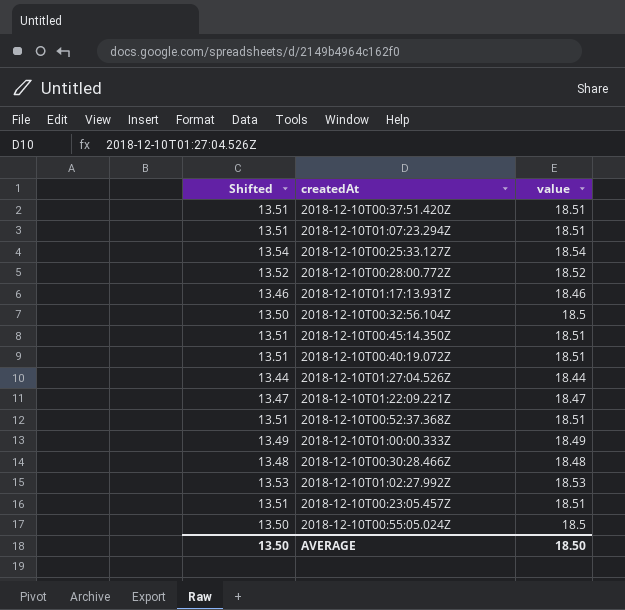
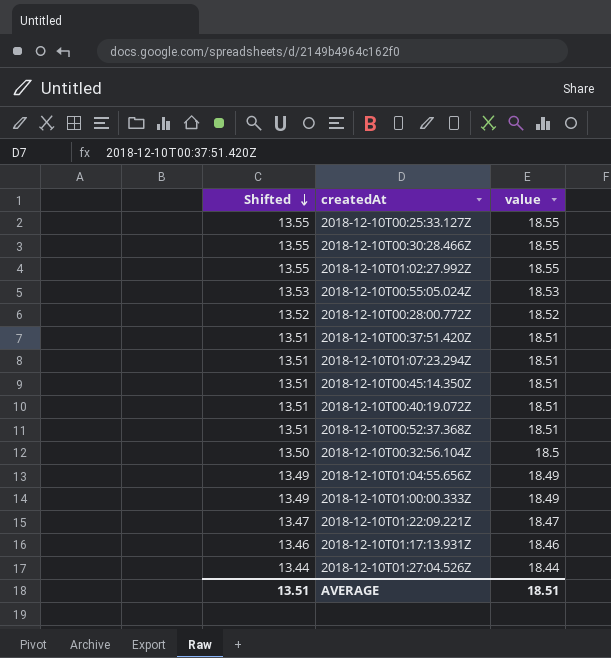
row order: none -> Shifted descending
row 2018-12-10T00:23:05.457Z: 13.51 | 18.51 -> none
2018-12-10T00:25:33.127Z | Shifted: 13.54 -> 13.55
2018-12-10T00:25:33.127Z | value: 18.54 -> 18.55
2018-12-10T00:30:28.466Z | Shifted: 13.48 -> 13.55
2018-12-10T00:30:28.466Z | value: 18.48 -> 18.55
2018-12-10T01:02:27.992Z | Shifted: 13.53 -> 13.55
2018-12-10T01:02:27.992Z | value: 18.53 -> 18.55
2018-12-10T00:55:05.024Z | Shifted: 13.50 -> 13.53
2018-12-10T00:55:05.024Z | value: 18.5 -> 18.53
row 2018-12-10T01:04:55.656Z: none -> 13.49 | 18.49
AVERAGE | Shifted: 13.50 -> 13.51
AVERAGE | value: 18.50 -> 18.51

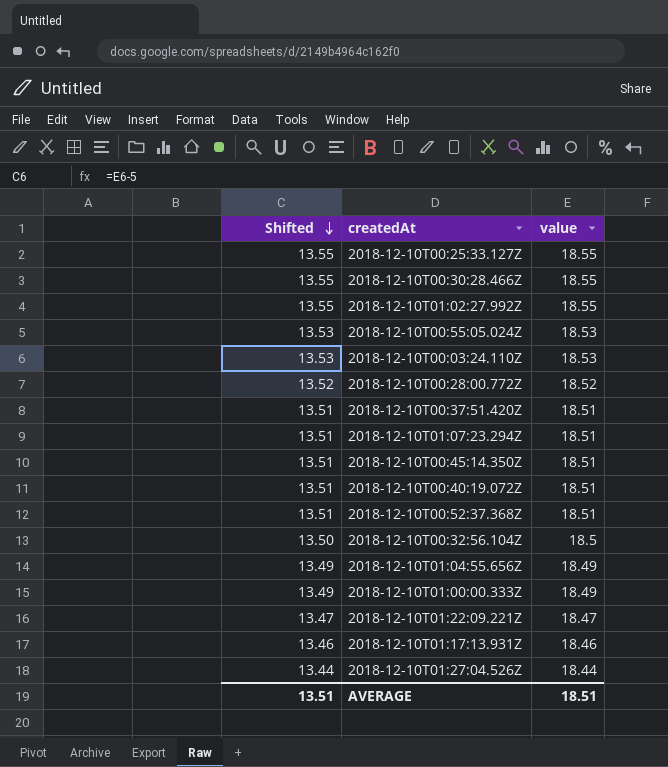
row 2018-12-10T00:03:24.110Z: none -> 13.53 | 18.53

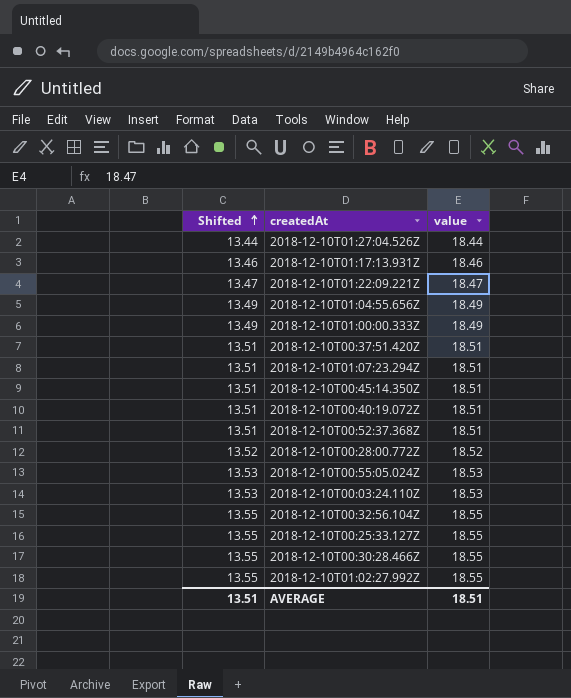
row order: Shifted descending -> Shifted ascending
2018-12-10T00:32:56.104Z | Shifted: 13.50 -> 13.55
2018-12-10T00:32:56.104Z | value: 18.5 -> 18.55

